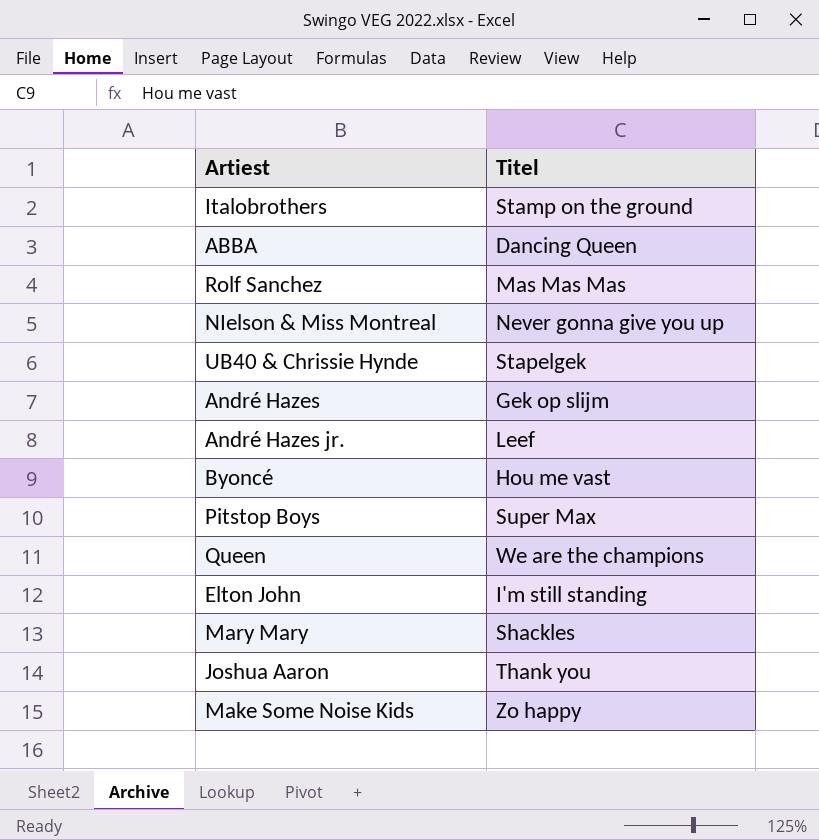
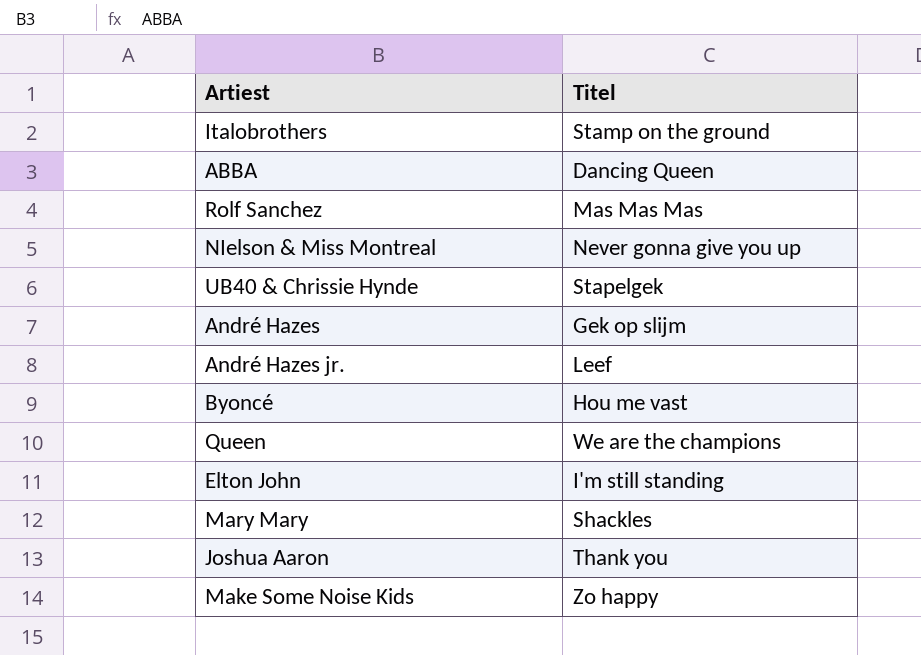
row Pitstop Boys: Super Max -> none

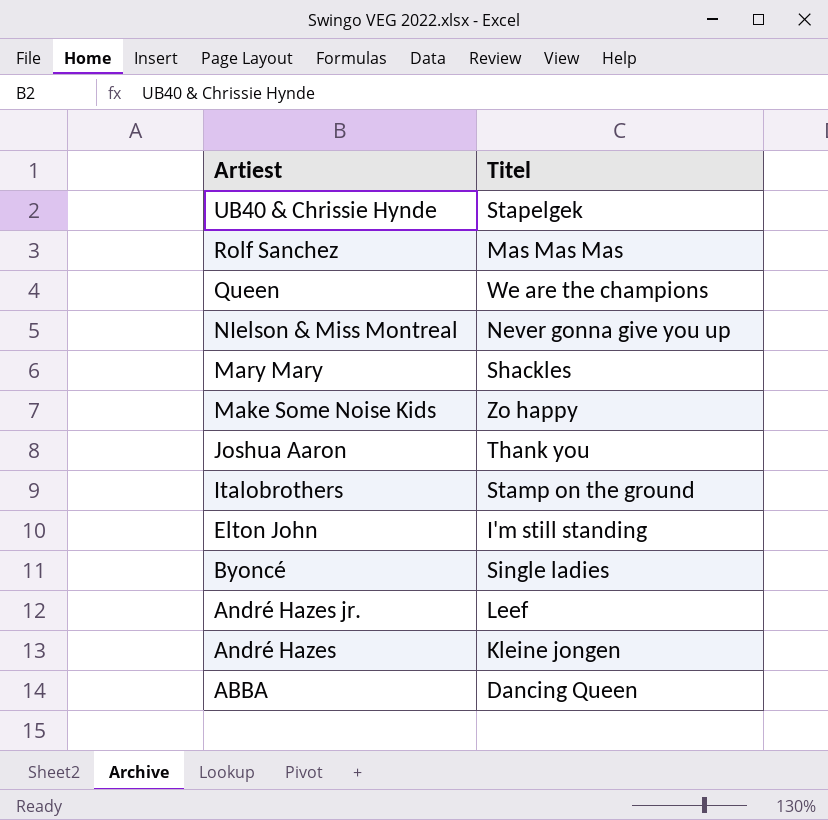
row order: none -> Artiest descending
Byoncé | Titel: Hou me vast -> Single ladies
André Hazes | Titel: Gek op slijm -> Kleine jongen

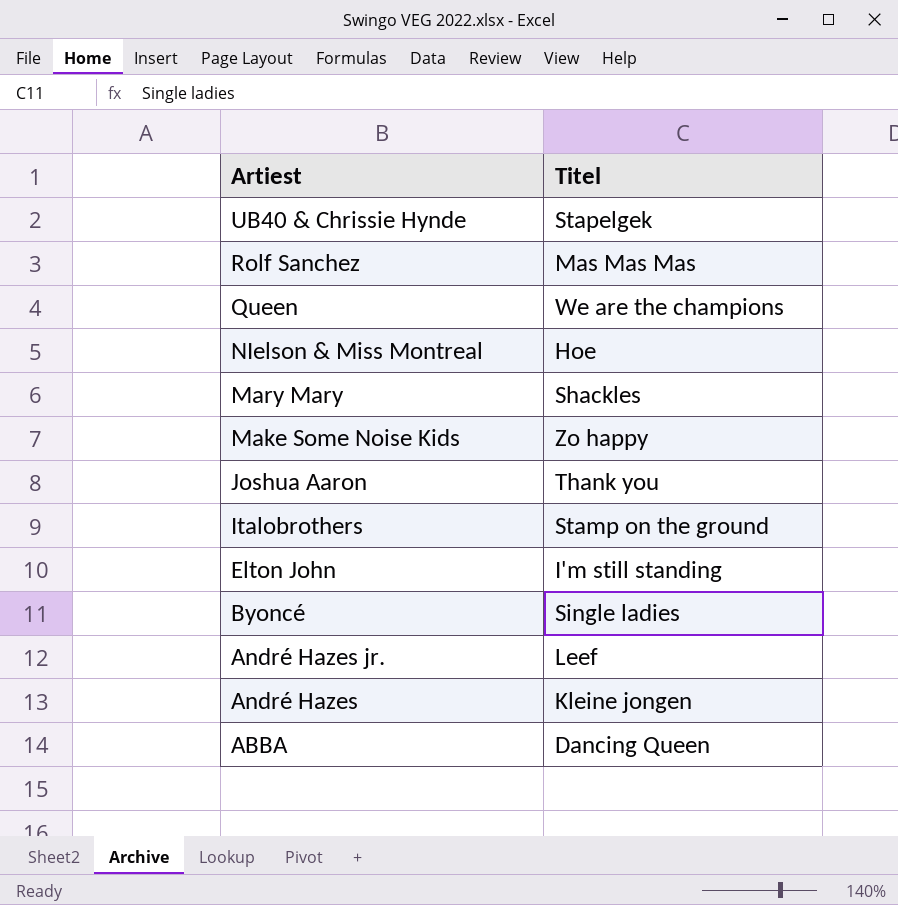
NIelson & Miss Montreal | Titel: Never gonna give you up -> Hoe

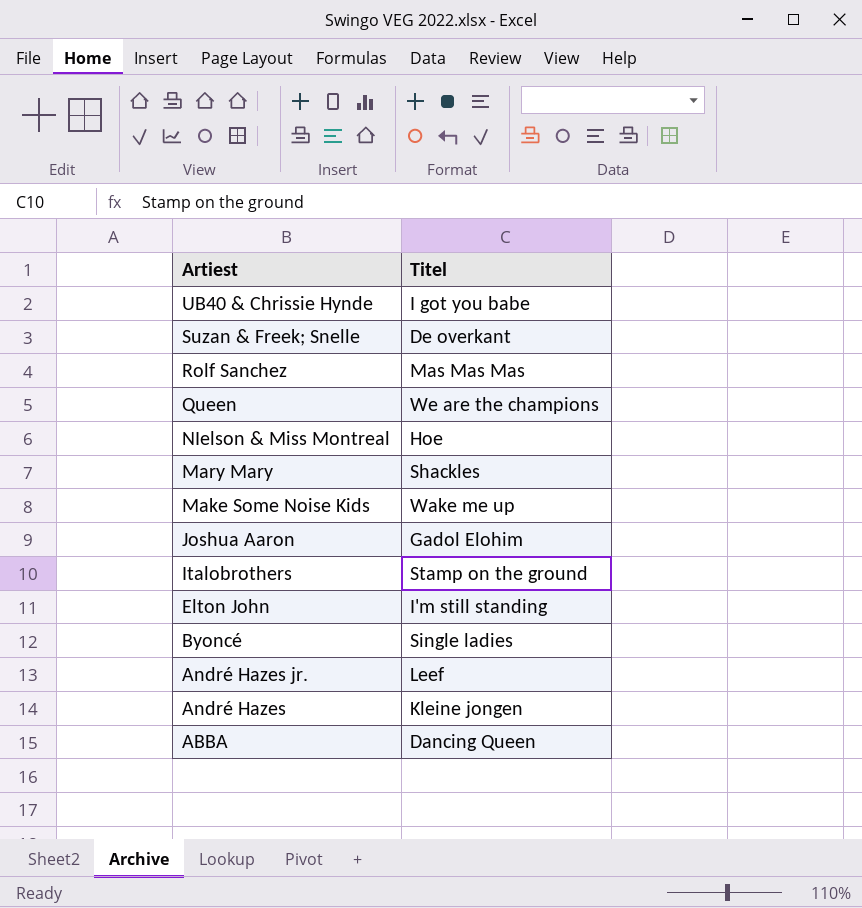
UB40 & Chrissie Hynde | Titel: Stapelgek -> I got you babe
row Suzan & Freek; Snelle: none -> De overkant
Make Some Noise Kids | Titel: Zo happy -> Wake me up
Joshua Aaron | Titel: Thank you -> Gadol Elohim

